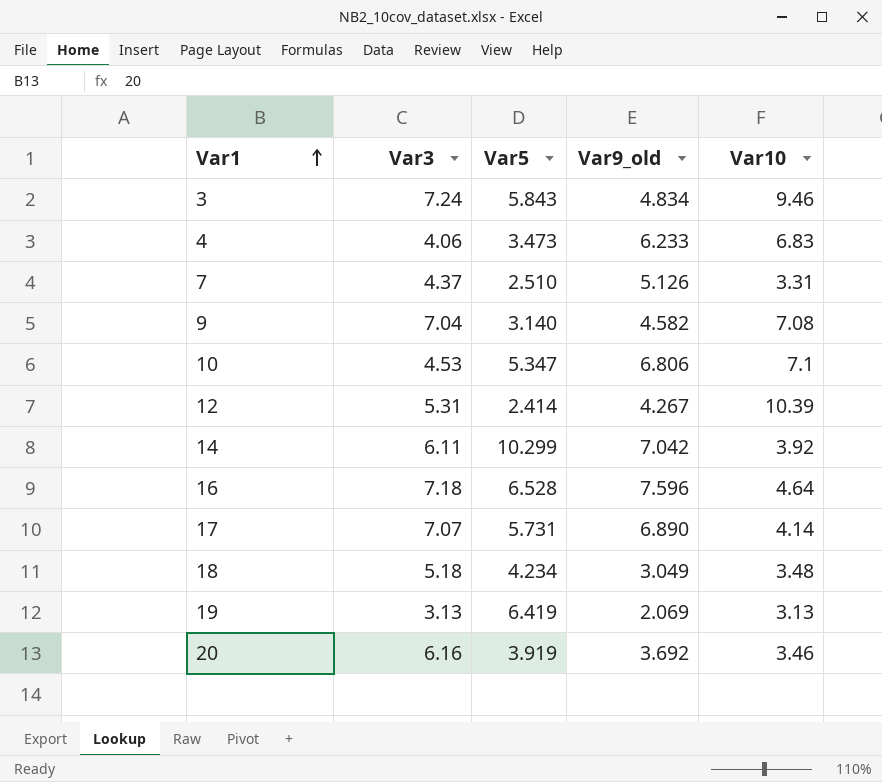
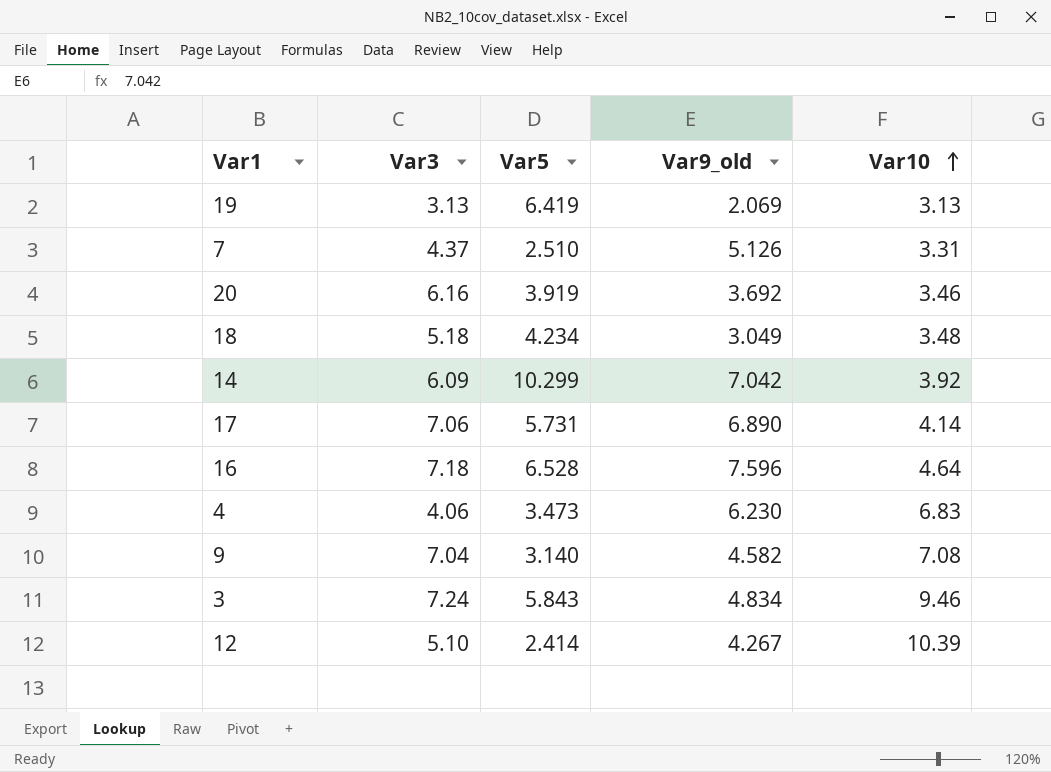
row order: Var1 ascending -> Var10 ascending
row 10: 4.53 | 5.347 | 6.806 | 7.1 -> none
14 | Var3: 6.11 -> 6.09
17 | Var3: 7.07 -> 7.06
4 | Var9_old: 6.233 -> 6.230
12 | Var3: 5.31 -> 5.10

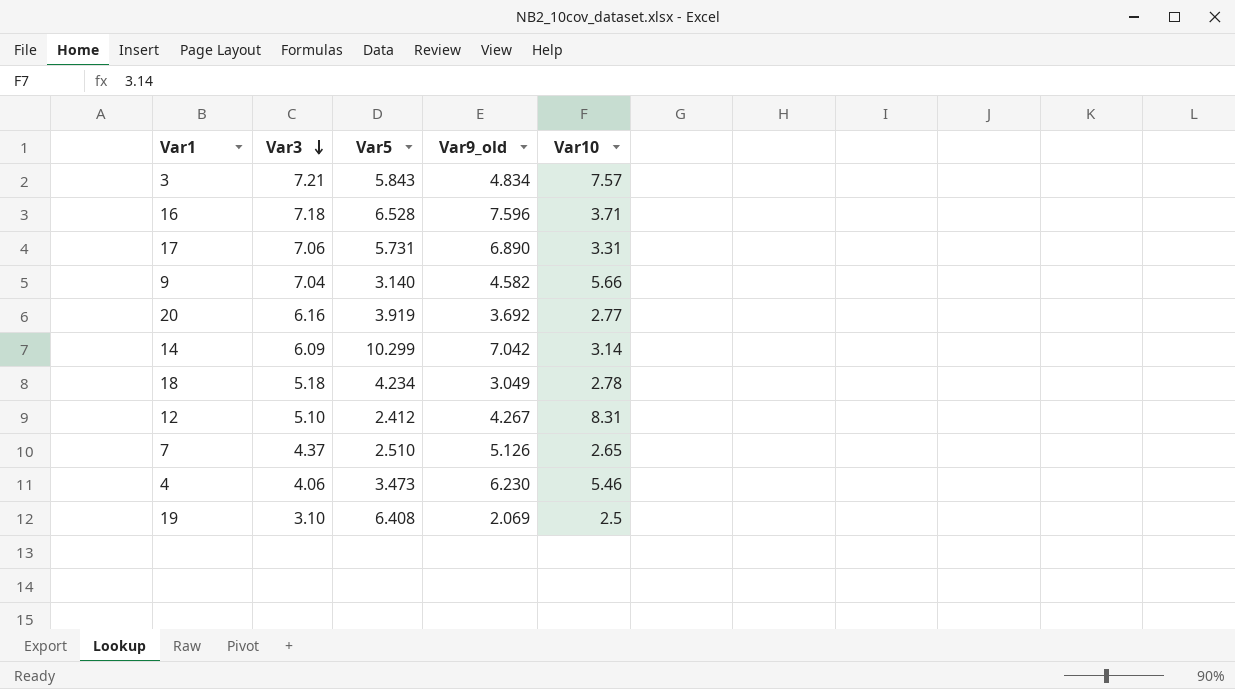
row order: Var10 ascending -> Var3 descending
3 | Var3: 7.24 -> 7.21
3 | Var10: 9.46 -> 7.57
16 | Var10: 4.64 -> 3.71
17 | Var10: 4.14 -> 3.31
9 | Var10: 7.08 -> 5.66
20 | Var10: 3.46 -> 2.77
14 | Var10: 3.92 -> 3.14
18 | Var10: 3.48 -> 2.78
12 | Var5: 2.414 -> 2.412
12 | Var10: 10.39 -> 8.31
7 | Var10: 3.31 -> 2.65
4 | Var10: 6.83 -> 5.46
19 | Var3: 3.13 -> 3.10
19 | Var5: 6.419 -> 6.408
19 | Var10: 3.13 -> 2.5

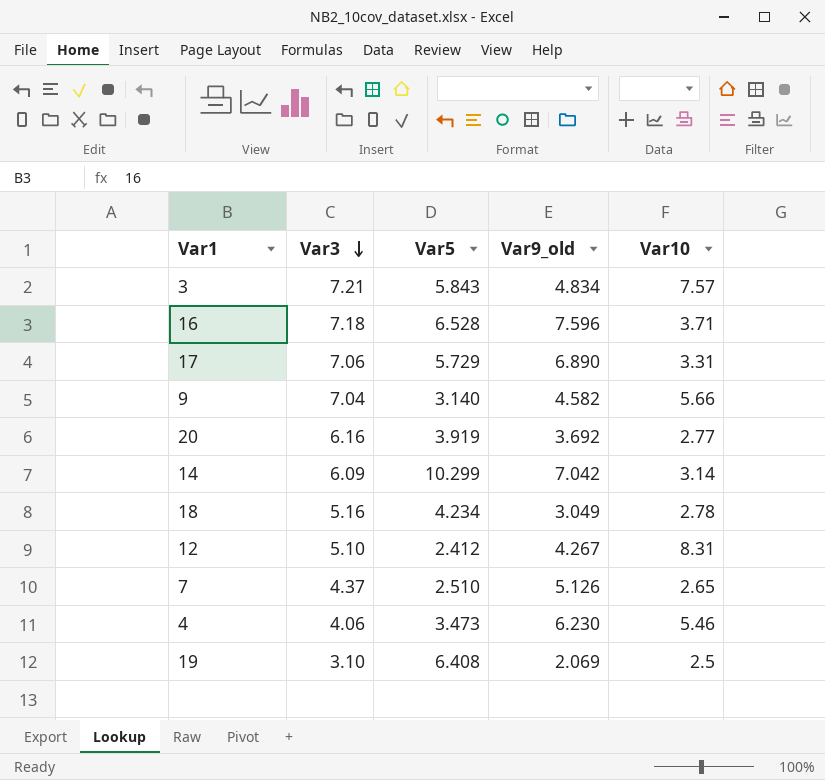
17 | Var5: 5.731 -> 5.729
18 | Var3: 5.18 -> 5.16

